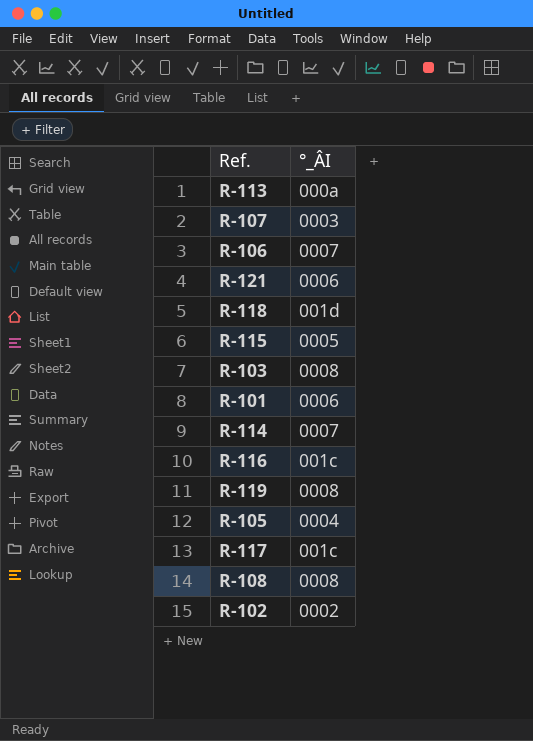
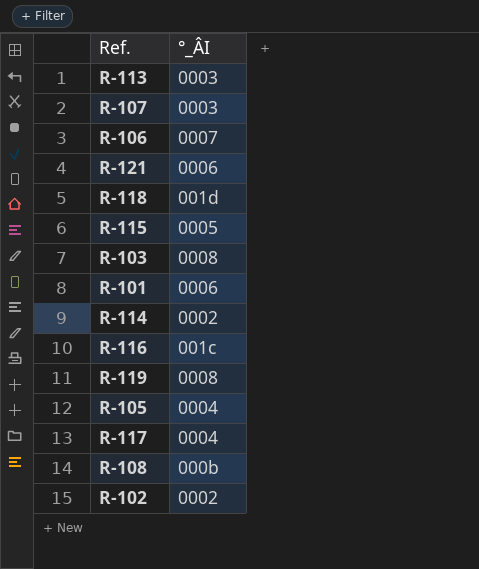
R-113 | °_ÂI: 000a -> 0003
R-114 | °_ÂI: 0007 -> 0002
R-117 | °_ÂI: 001c -> 0004
R-108 | °_ÂI: 0008 -> 000b

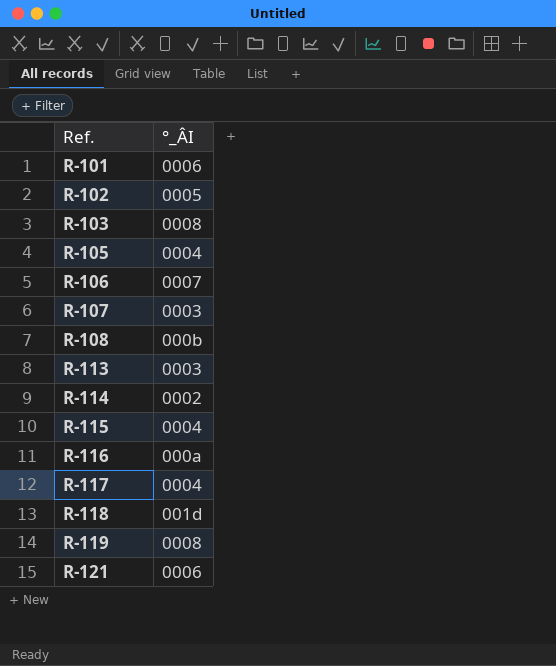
row order: none -> Ref. ascending
R-102 | °_ÂI: 0002 -> 0005
R-115 | °_ÂI: 0005 -> 0004
R-116 | °_ÂI: 001c -> 000a

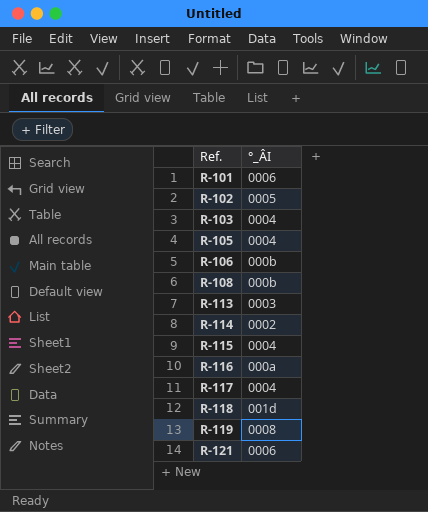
row R-107: 0003 -> none
R-103 | °_ÂI: 0008 -> 0004
R-106 | °_ÂI: 0007 -> 000b

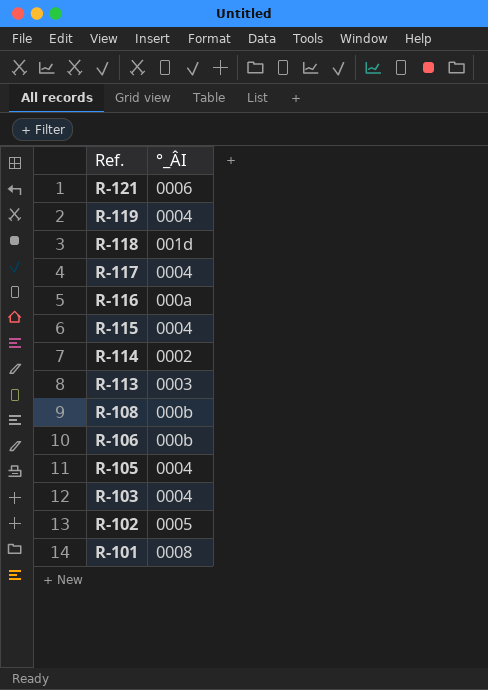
row order: Ref. ascending -> Ref. descending
R-119 | °_ÂI: 0008 -> 0004
R-101 | °_ÂI: 0006 -> 0008

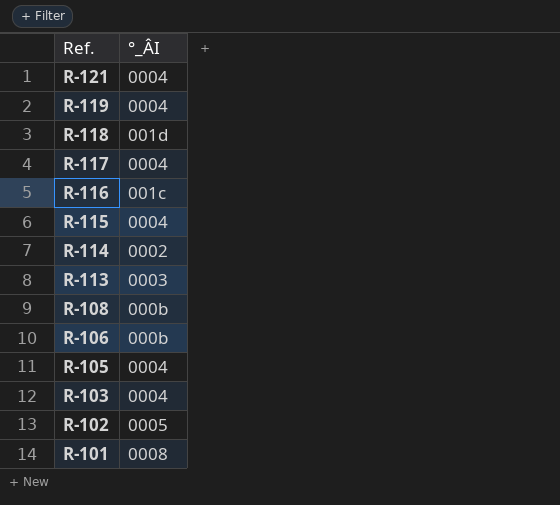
R-121 | °_ÂI: 0006 -> 0004
R-116 | °_ÂI: 000a -> 001c

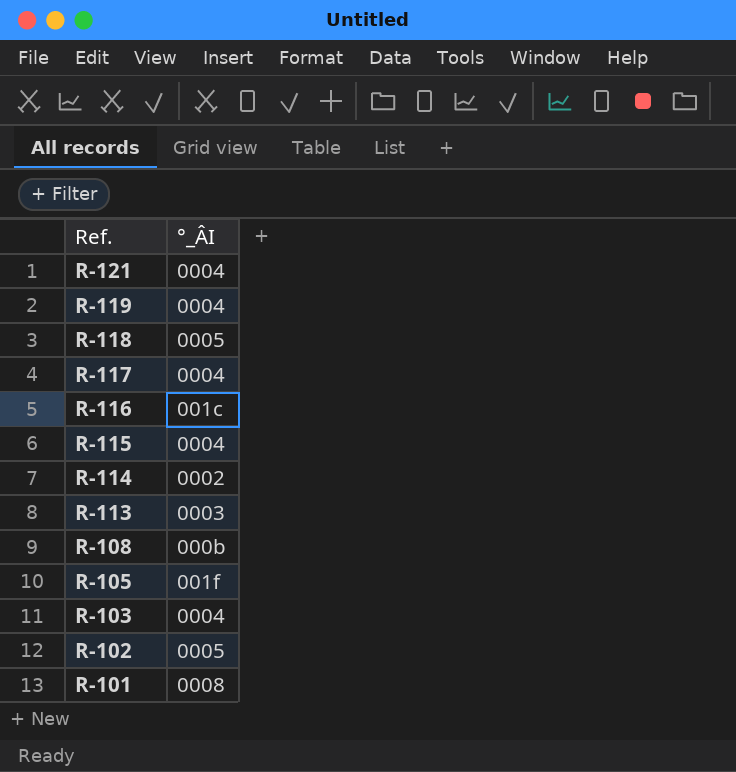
row R-106: 000b -> none
R-118 | °_ÂI: 001d -> 0005
R-105 | °_ÂI: 0004 -> 001f

